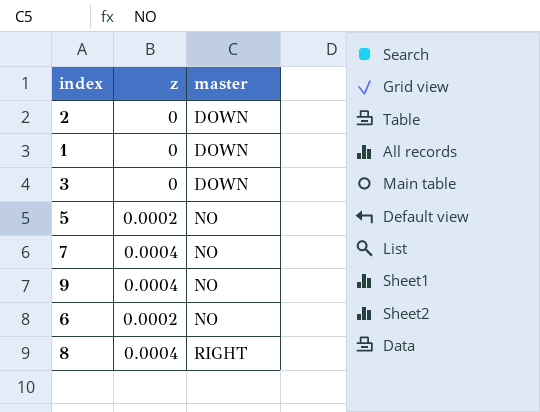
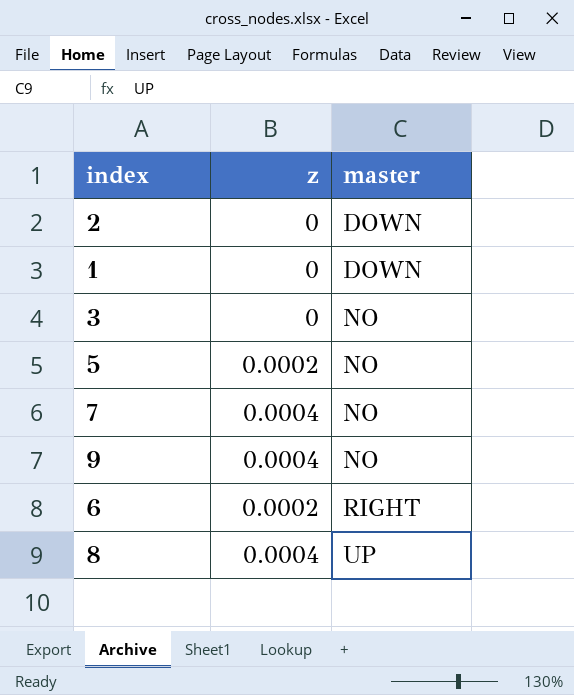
3 | master: DOWN -> NO
6 | master: NO -> RIGHT
8 | master: RIGHT -> UP

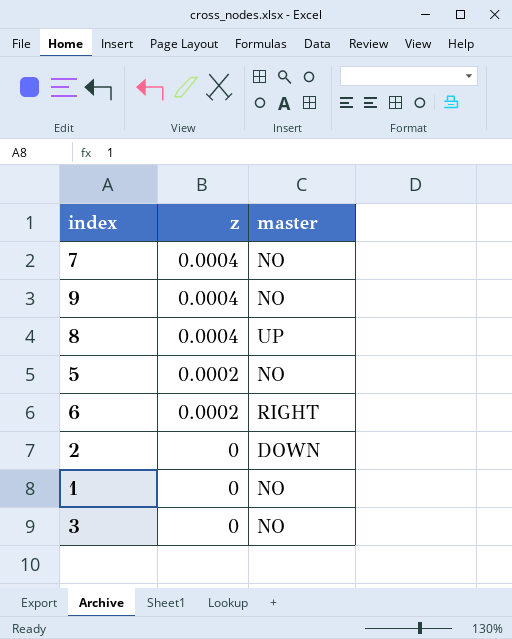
row order: master ascending -> z descending
1 | master: DOWN -> NO

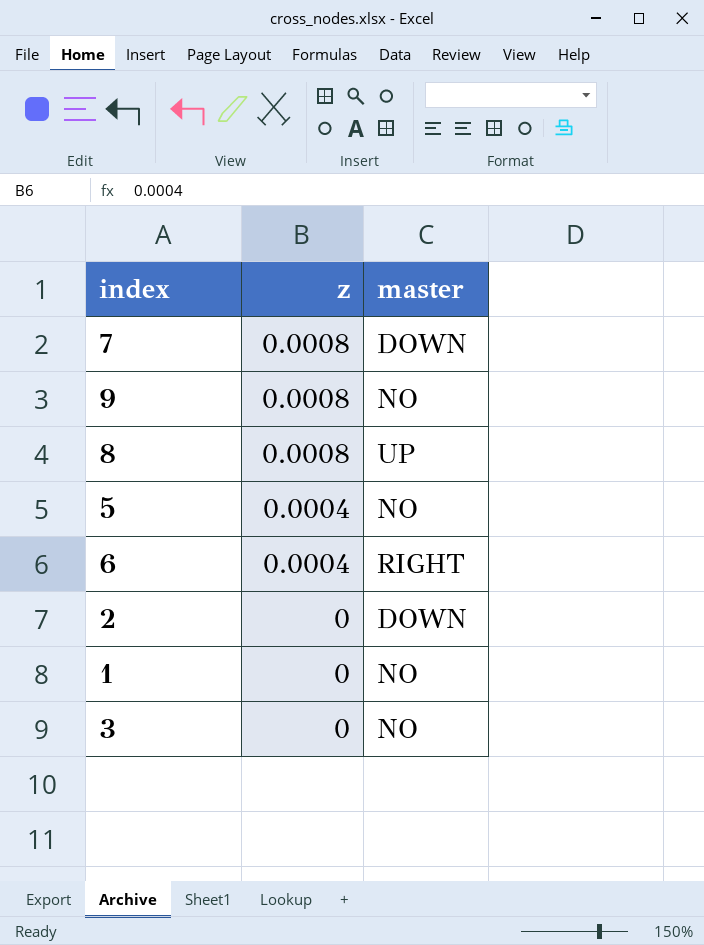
7 | z: 0.0004 -> 0.0008
7 | master: NO -> DOWN
9 | z: 0.0004 -> 0.0008
8 | z: 0.0004 -> 0.0008
5 | z: 0.0002 -> 0.0004
6 | z: 0.0002 -> 0.0004

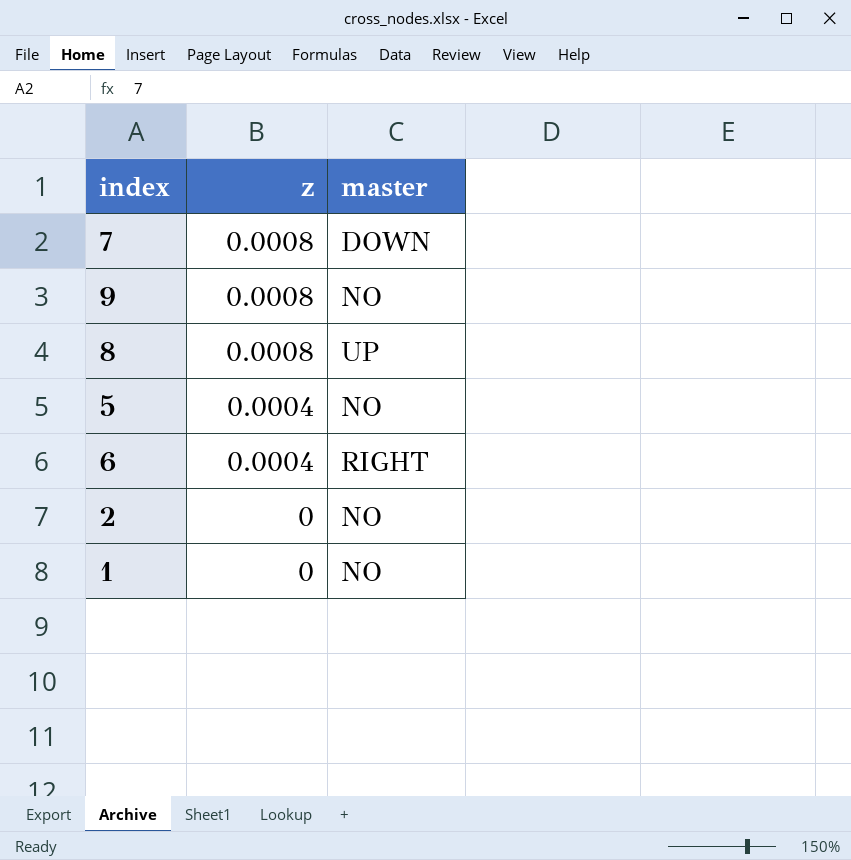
row 3: 0 | NO -> none
2 | master: DOWN -> NO

